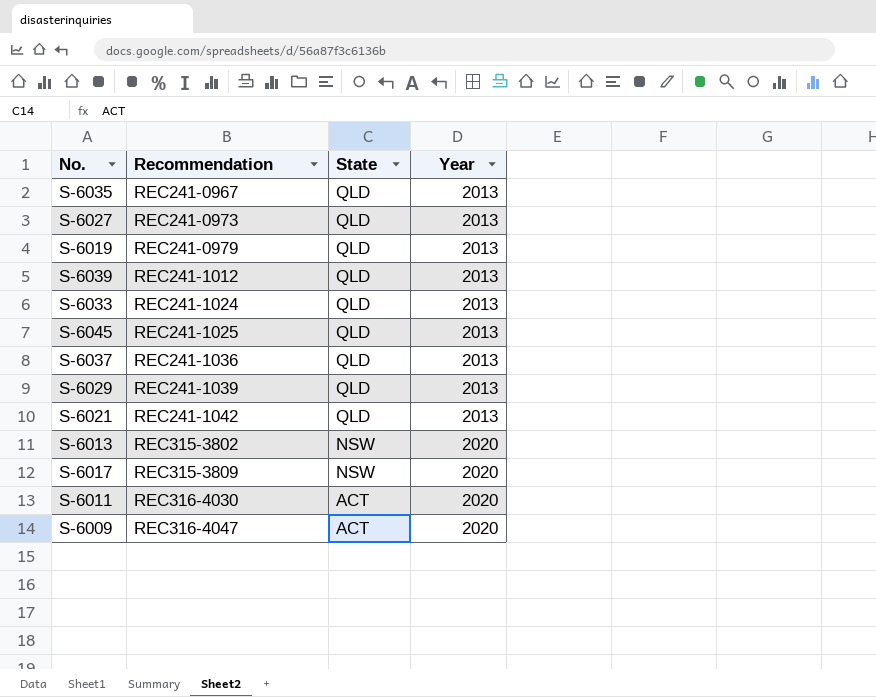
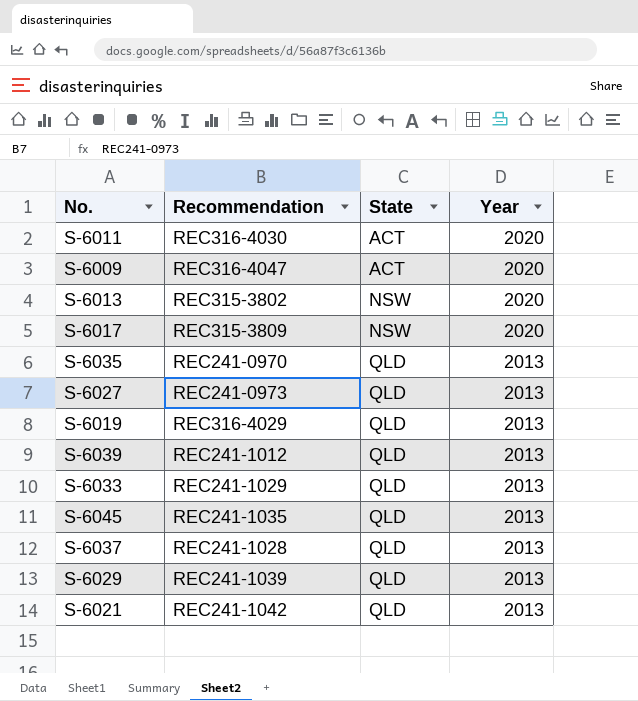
row order: Recommendation ascending -> State ascending
S-6035 | Recommendation: REC241-0967 -> REC241-0970
S-6019 | Recommendation: REC241-0979 -> REC316-4029
S-6033 | Recommendation: REC241-1024 -> REC241-1029
S-6045 | Recommendation: REC241-1025 -> REC241-1035
S-6037 | Recommendation: REC241-1036 -> REC241-1028

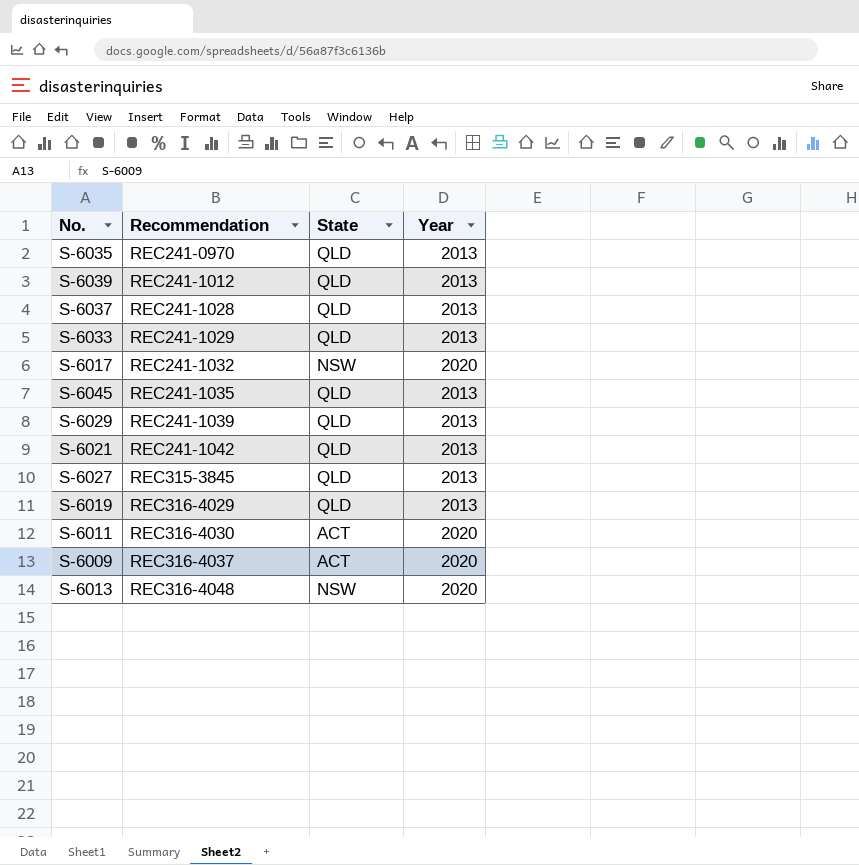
row order: State ascending -> Recommendation ascending
S-6017 | Recommendation: REC315-3809 -> REC241-1032
S-6027 | Recommendation: REC241-0973 -> REC315-3845
S-6009 | Recommendation: REC316-4047 -> REC316-4037
S-6013 | Recommendation: REC315-3802 -> REC316-4048

